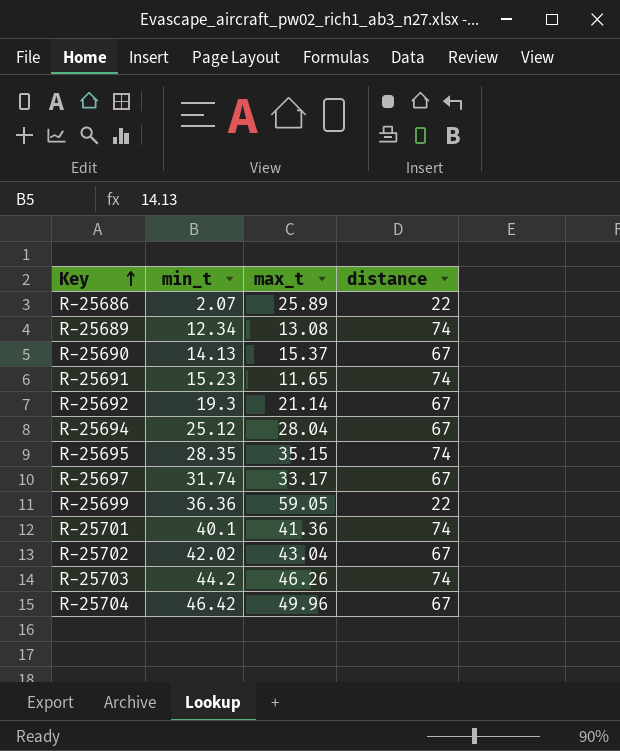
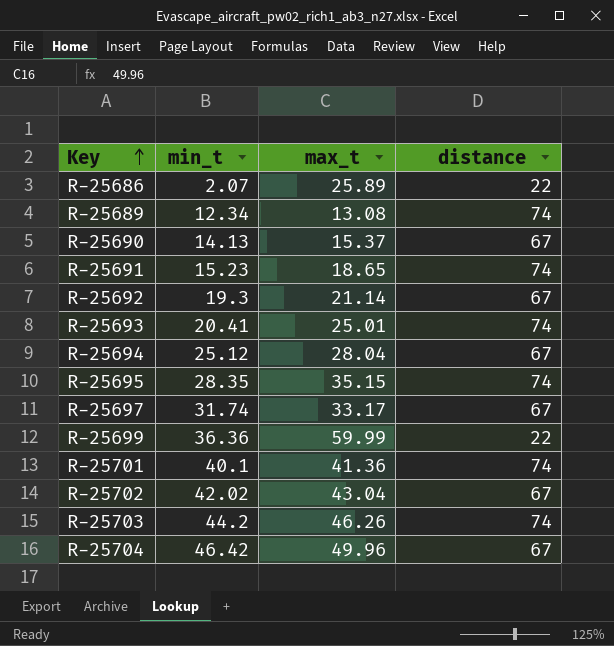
R-25691 | max_t: 11.65 -> 18.65
row R-25693: none -> 20.41 | 25.01 | 74
R-25699 | max_t: 59.05 -> 59.99

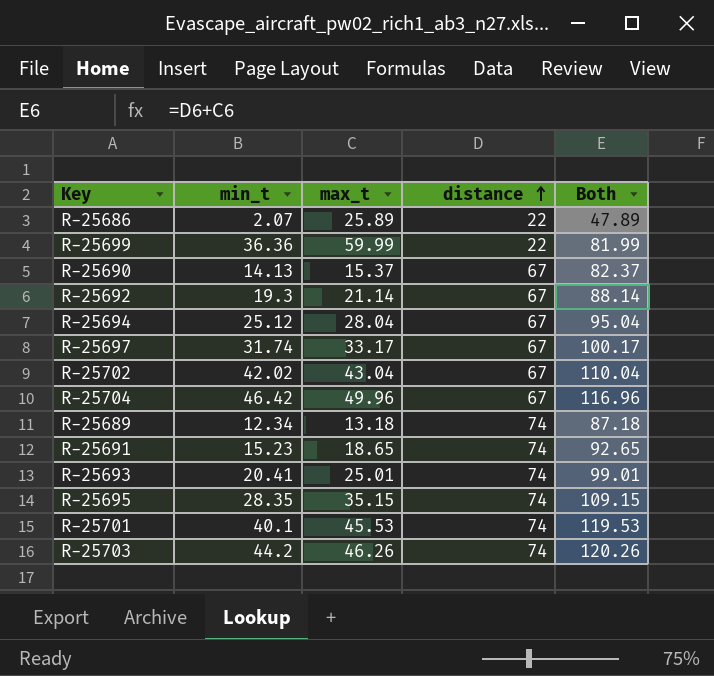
row order: Key ascending -> distance ascending
column Both | formula: none -> [max_t] + [distance]
R-25689 | max_t: 13.08 -> 13.18
R-25701 | max_t: 41.36 -> 45.53

